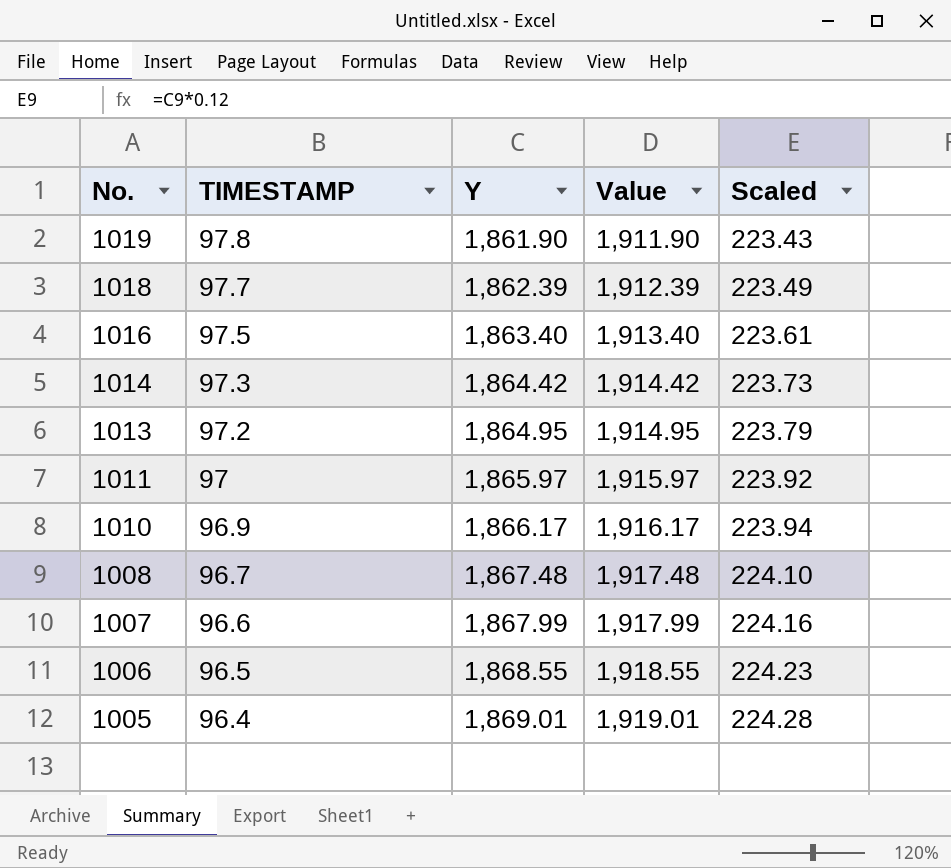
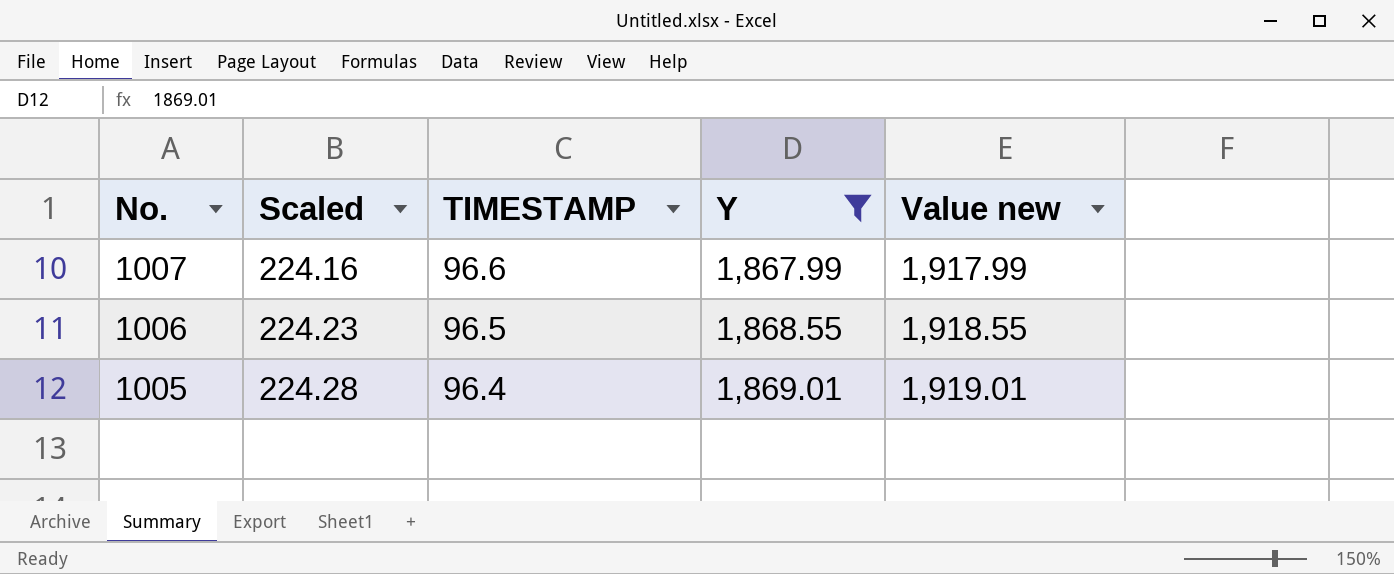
filter: none -> Y >= 1,867.99
column Scaled | position: 5 -> 2
column name: Value -> Value new

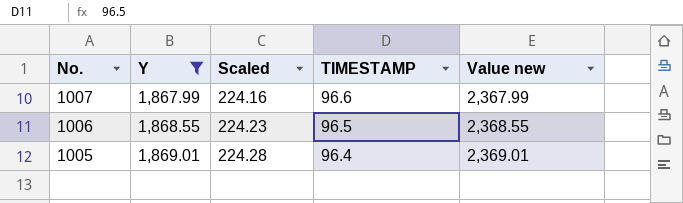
column Y | position: 4 -> 2
column Value new | formula: [Y] + 50 -> [Y] + 500

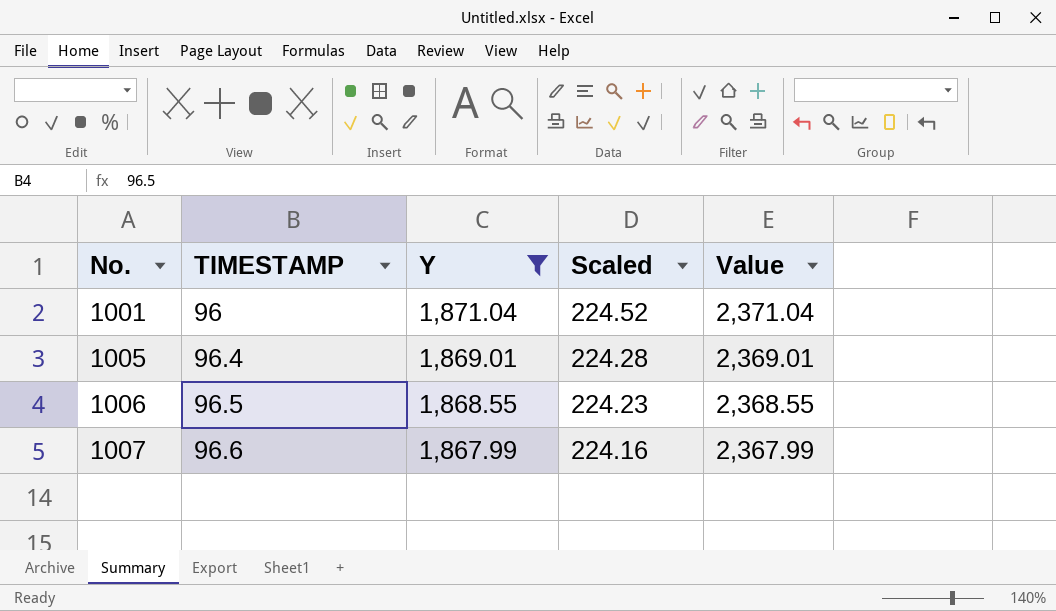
row order: No. descending -> No. ascending
column TIMESTAMP | position: 4 -> 2
column name: Value new -> Value
row 1001: none -> 96 | 1,871.04 | 224.52 | 2,371.04

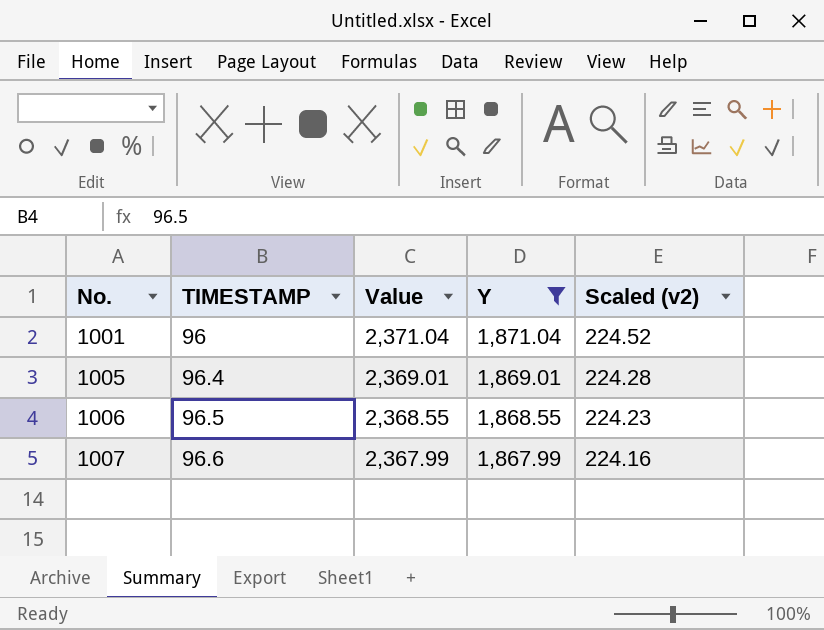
column Value | position: 5 -> 3
column name: Scaled -> Scaled (v2)

